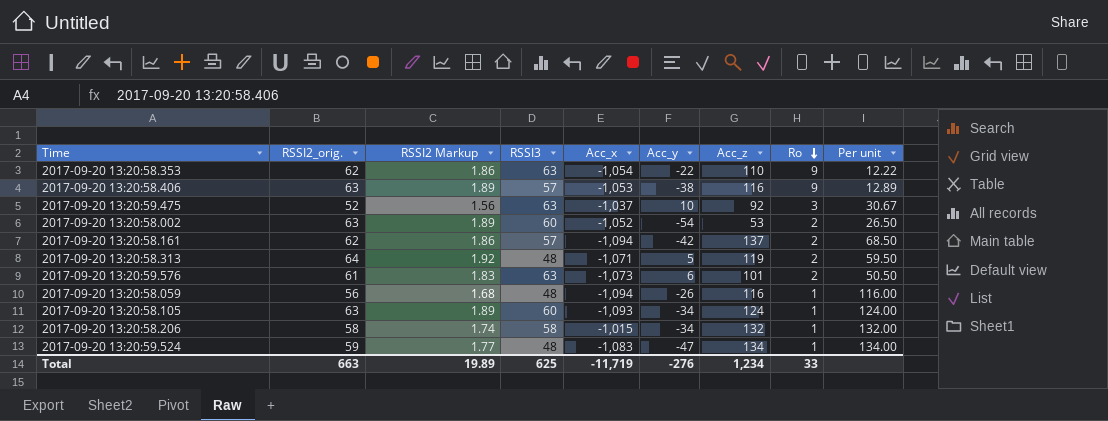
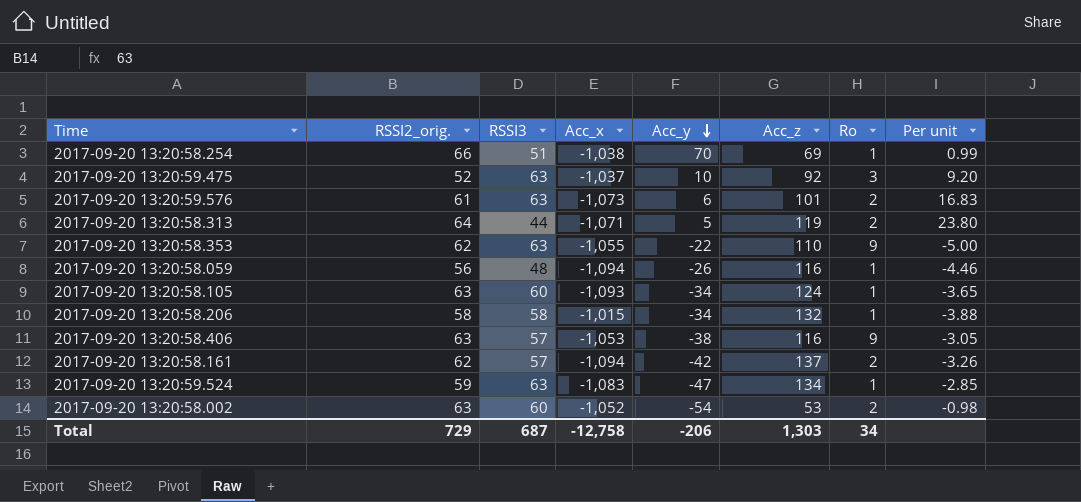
row order: Ro descending -> Acc_y descending
column RSSI2 Markup | formula: [RSSI2_orig.] * 0.03 -> none
column Per unit | formula: [Acc_z] / [Ro] -> [Acc_z] / [Acc_y]
row 2017-09-20 13:20:58.254: none -> 66 | 51 | -1,038 | 70 | 69 | 1 | 0.99
2017-09-20 13:20:58.313 | RSSI3: 48 -> 44
2017-09-20 13:20:58.353 | Acc_x: -1,054 -> -1,055
2017-09-20 13:20:59.524 | RSSI3: 48 -> 63
Total | RSSI2_orig.: 663 -> 729
Total | RSSI3: 625 -> 687
Total | Acc_x: -11,719 -> -12,758
Total | Acc_y: -276 -> -206
Total | Acc_z: 1,234 -> 1,303
Total | Ro: 33 -> 34

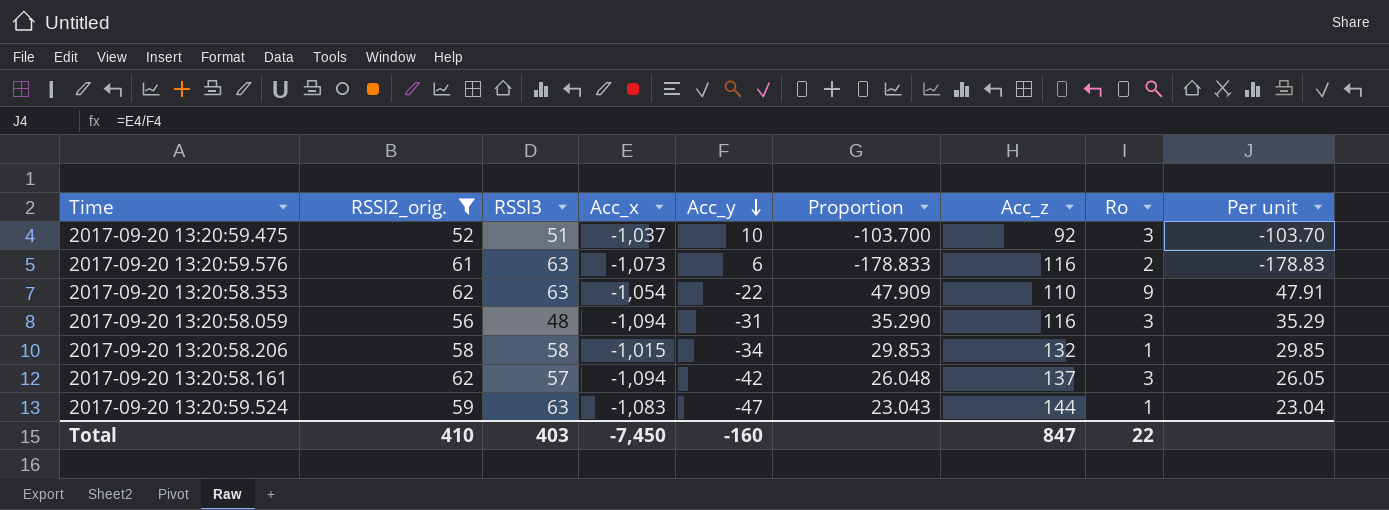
filter: none -> RSSI2_orig. <= 62
column Proportion | formula: none -> [Acc_x] / [Acc_y]
column Per unit | formula: [Acc_z] / [Acc_y] -> [Acc_x] / [Acc_y]
2017-09-20 13:20:59.475 | RSSI3: 63 -> 51
2017-09-20 13:20:59.576 | Acc_z: 101 -> 116
2017-09-20 13:20:58.353 | Acc_x: -1,055 -> -1,054
2017-09-20 13:20:58.059 | Acc_y: -26 -> -31
2017-09-20 13:20:58.059 | Ro: 1 -> 3
2017-09-20 13:20:58.161 | Ro: 2 -> 3
2017-09-20 13:20:59.524 | Acc_z: 134 -> 144
Total | RSSI2_orig.: 729 -> 410
Total | RSSI3: 687 -> 403
Total | Acc_x: -12,758 -> -7,450
Total | Acc_y: -206 -> -160
Total | Acc_z: 1,303 -> 847
Total | Ro: 34 -> 22

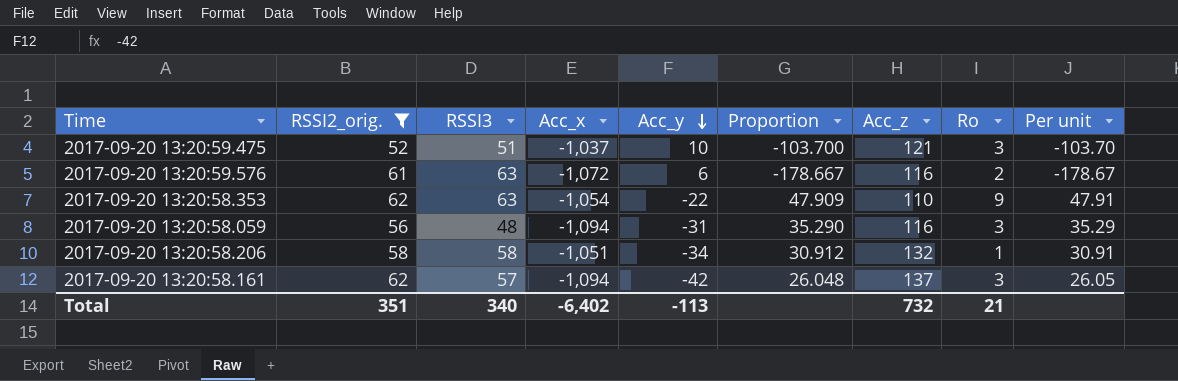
row 2017-09-20 13:20:59.524: 59 | 63 | -1,083 | -47 | 23.043 | 144 | 1 | 23.04 -> none
2017-09-20 13:20:59.475 | Acc_z: 92 -> 121
2017-09-20 13:20:59.576 | Acc_x: -1,073 -> -1,072
2017-09-20 13:20:59.576 | Proportion: -178.833 -> -178.667
2017-09-20 13:20:59.576 | Per unit: -178.83 -> -178.67
2017-09-20 13:20:58.206 | Acc_x: -1,015 -> -1,051
2017-09-20 13:20:58.206 | Proportion: 29.853 -> 30.912
2017-09-20 13:20:58.206 | Per unit: 29.85 -> 30.91
Total | RSSI2_orig.: 410 -> 351
Total | RSSI3: 403 -> 340
Total | Acc_x: -7,450 -> -6,402
Total | Acc_y: -160 -> -113
Total | Acc_z: 847 -> 732
Total | Ro: 22 -> 21

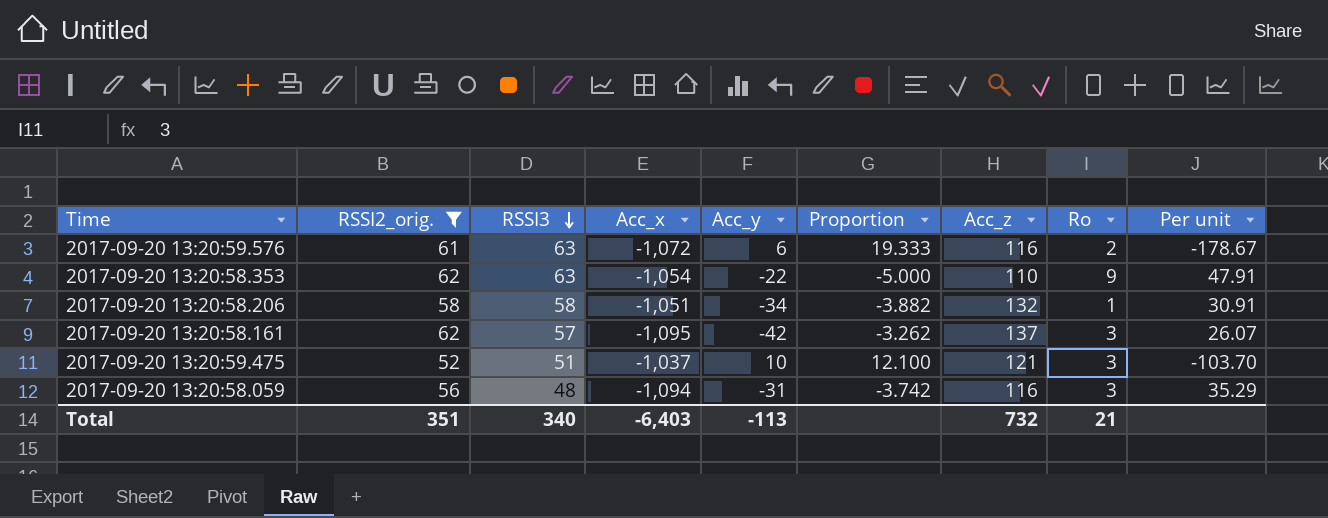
row order: Acc_y descending -> RSSI3 descending
column Proportion | formula: [Acc_x] / [Acc_y] -> [Acc_z] / [Acc_y]
2017-09-20 13:20:58.161 | Acc_x: -1,094 -> -1,095
2017-09-20 13:20:58.161 | Per unit: 26.05 -> 26.07
Total | Acc_x: -6,402 -> -6,403

